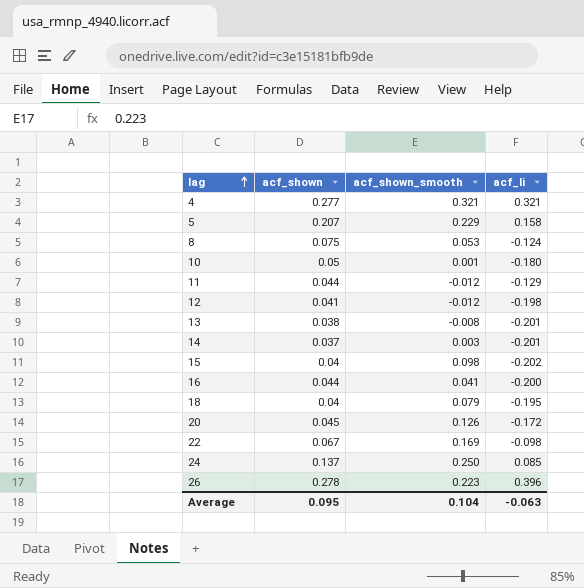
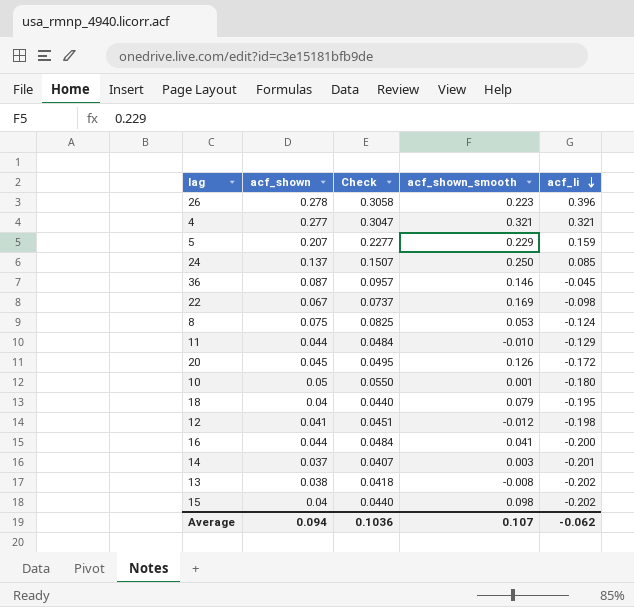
row order: lag ascending -> acf_li descending
column Check | formula: none -> [acf_shown] * 1.1
5 | acf_li: 0.158 -> 0.159
row 36: none -> 0.087 | 0.0957 | 0.146 | -0.045
11 | acf_shown_smooth: -0.012 -> -0.010
13 | acf_li: -0.201 -> -0.202
Average | acf_shown: 0.095 -> 0.094
Average | acf_shown_smooth: 0.104 -> 0.107
Average | acf_li: -0.063 -> -0.062

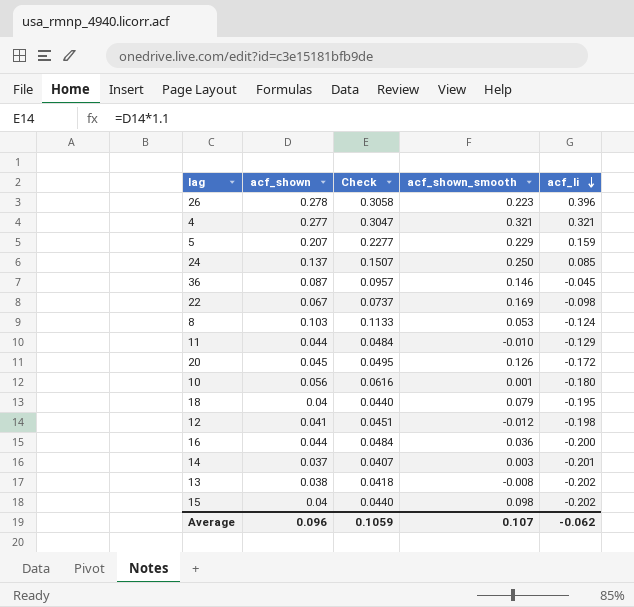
8 | acf_shown: 0.075 -> 0.103
8 | Check: 0.0825 -> 0.1133
10 | acf_shown: 0.05 -> 0.056
10 | Check: 0.0550 -> 0.0616
16 | acf_shown_smooth: 0.041 -> 0.036
Average | acf_shown: 0.094 -> 0.096
Average | Check: 0.1036 -> 0.1059

